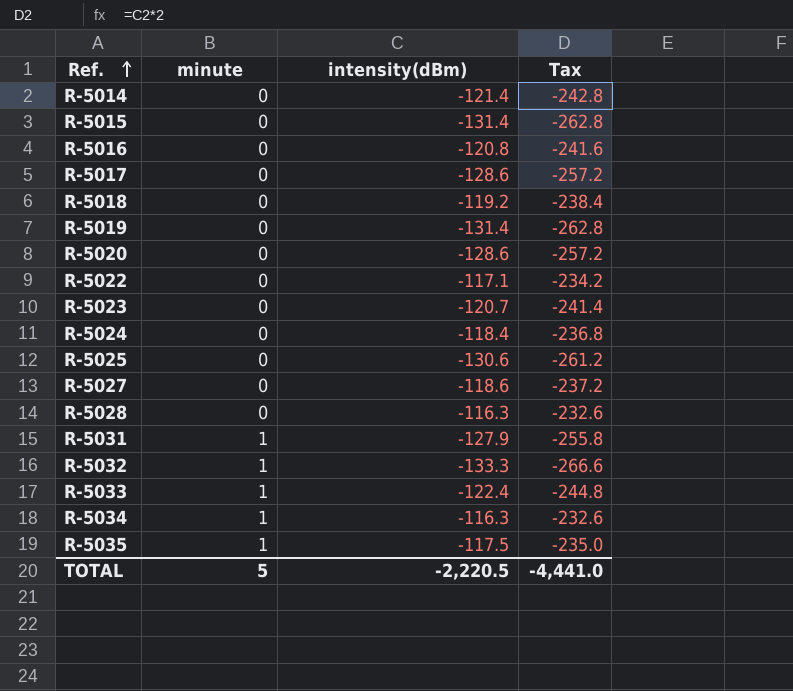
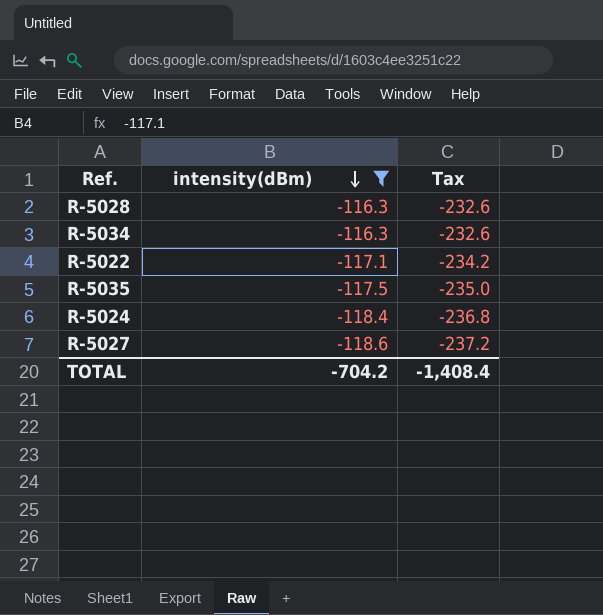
filter: none -> intensity(dBm) >= -118.6
row order: Ref. ascending -> intensity(dBm) descending
column minute | position: 2 -> none
TOTAL | intensity(dBm): -2,220.5 -> -704.2
TOTAL | Tax: -4,441.0 -> -1,408.4

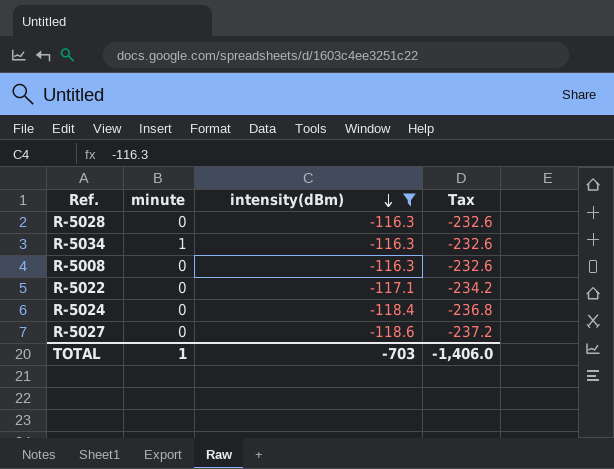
column minute | position: none -> 2
row R-5035: -117.5 | -235.0 -> none
row R-5008: none -> 0 | -116.3 | -232.6
TOTAL | intensity(dBm): -704.2 -> -703
TOTAL | Tax: -1,408.4 -> -1,406.0

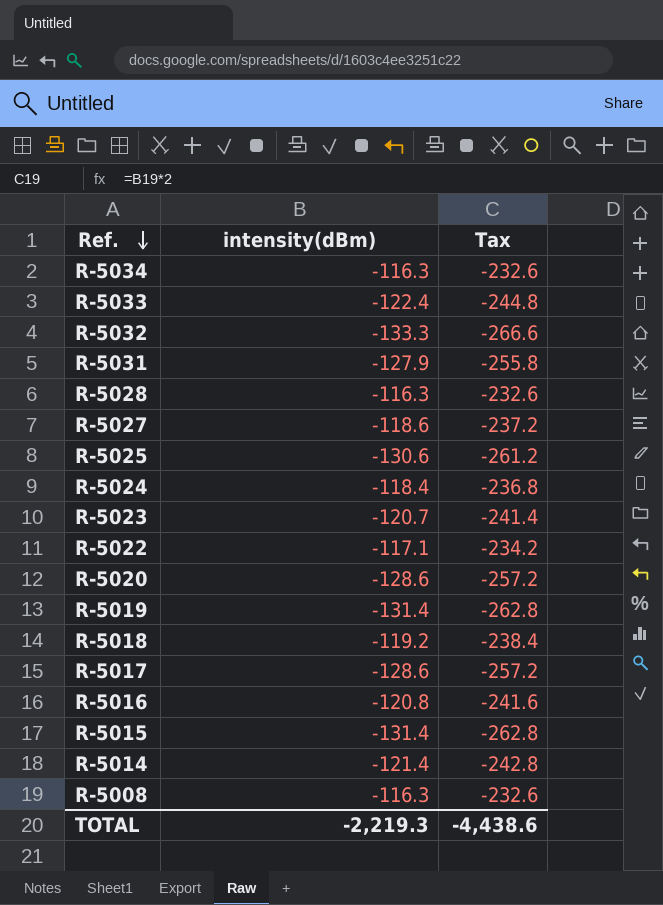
filter: intensity(dBm) >= -118.6 -> none
row order: intensity(dBm) descending -> Ref. descending
column minute | position: 2 -> none
TOTAL | intensity(dBm): -703 -> -2,219.3
TOTAL | Tax: -1,406.0 -> -4,438.6

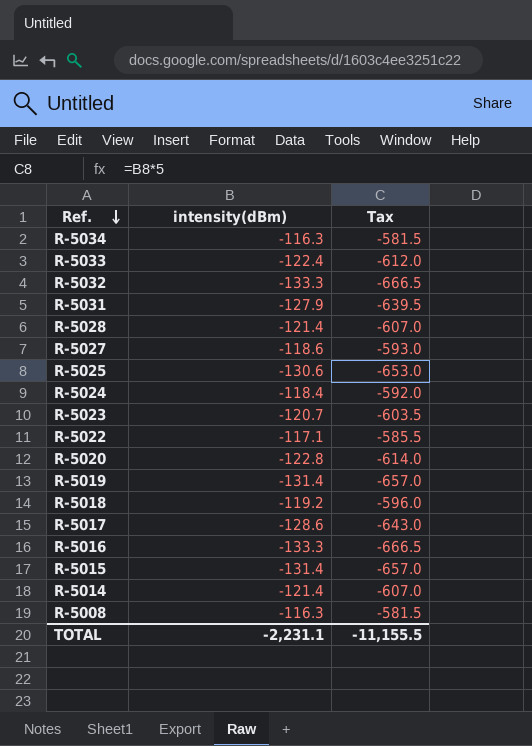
column Tax | formula: [intensity(dBm)] * 2 -> [intensity(dBm)] * 5
R-5028 | intensity(dBm): -116.3 -> -121.4
R-5020 | intensity(dBm): -128.6 -> -122.8
R-5016 | intensity(dBm): -120.8 -> -133.3
TOTAL | intensity(dBm): -2,219.3 -> -2,231.1
TOTAL | Tax: -4,438.6 -> -11,155.5

